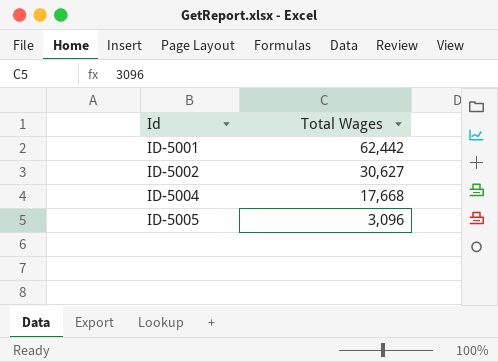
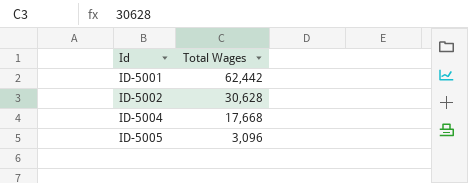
ID-5002 | Total Wages: 30,627 -> 30,628

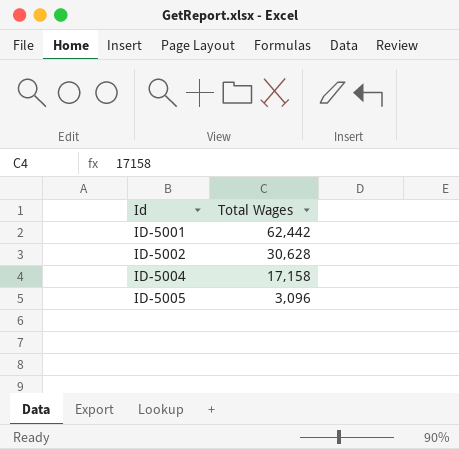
ID-5004 | Total Wages: 17,668 -> 17,158

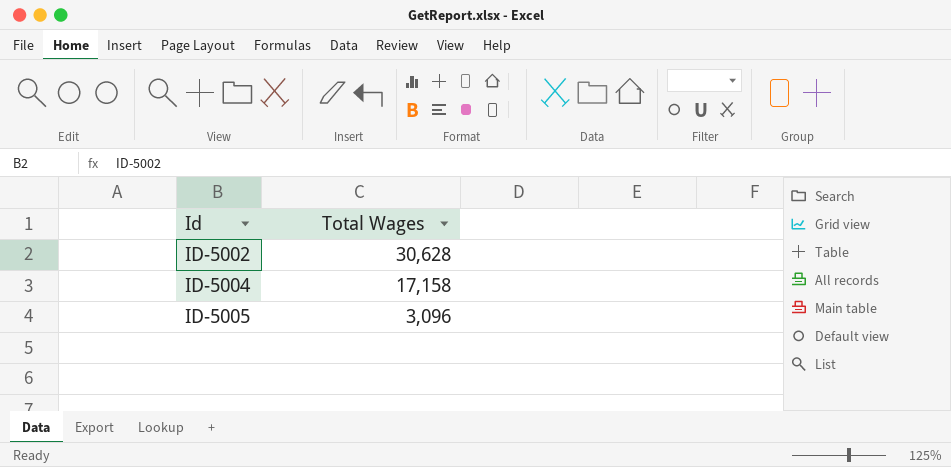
row ID-5001: 62,442 -> none

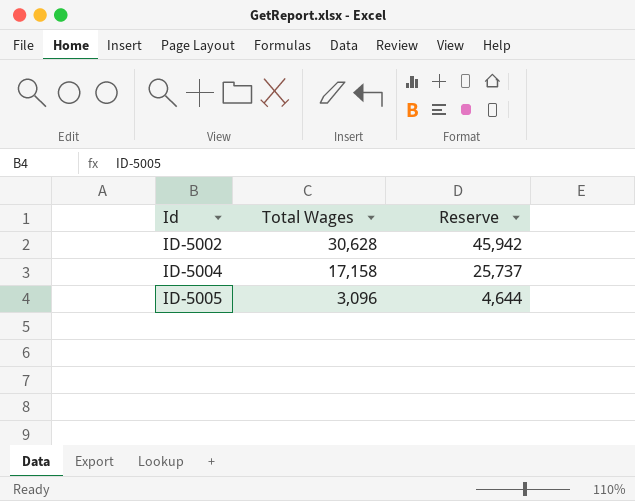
column Reserve | formula: none -> [Total Wages] * 1.5

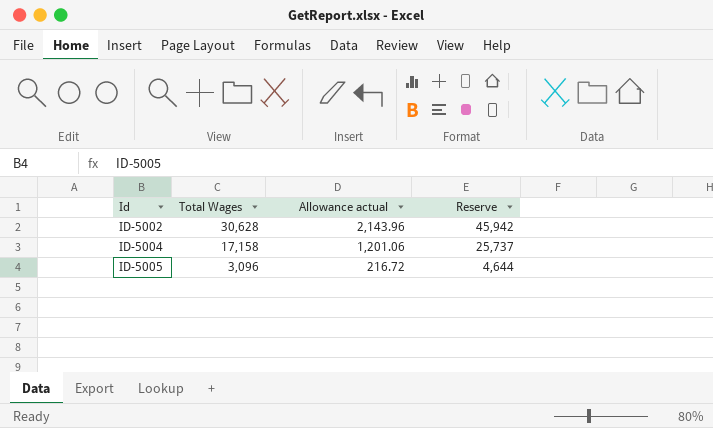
column Allowance actual | formula: none -> [Total Wages] * 0.07

